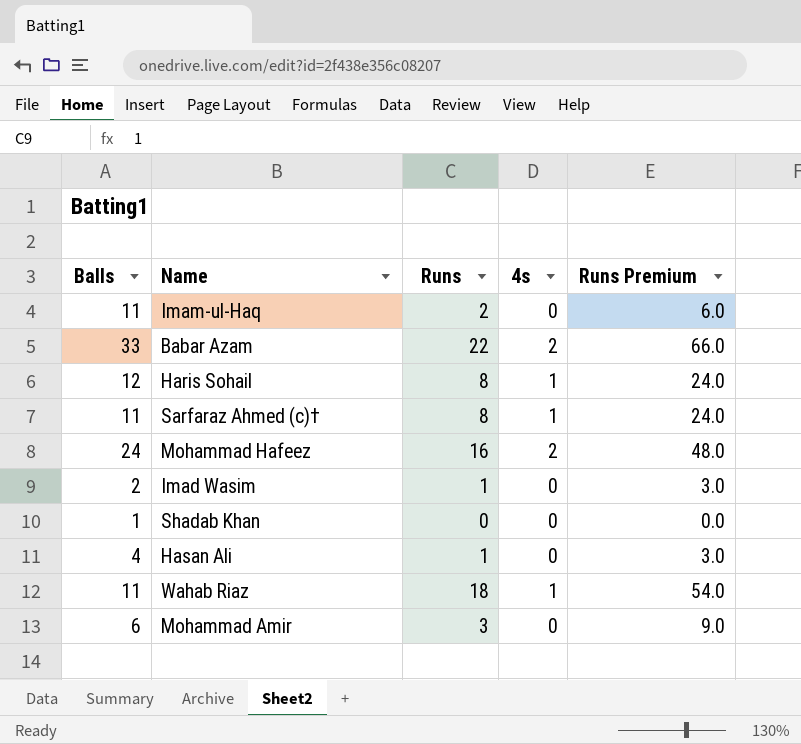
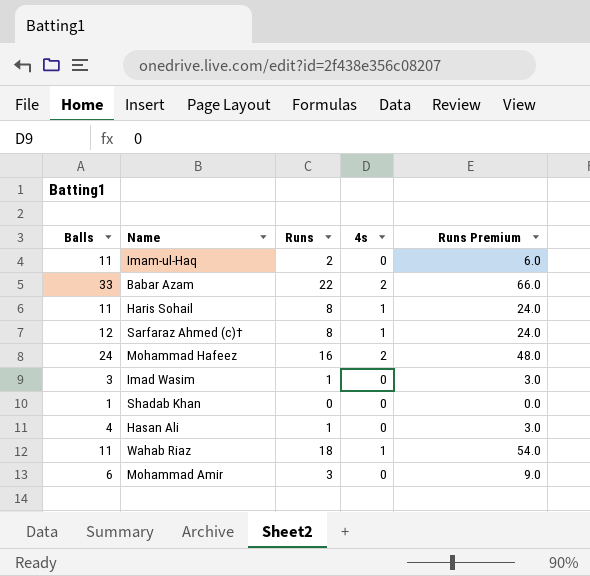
Haris Sohail | Balls: 12 -> 11
Sarfaraz Ahmed (c)† | Balls: 11 -> 12
Imad Wasim | Balls: 2 -> 3

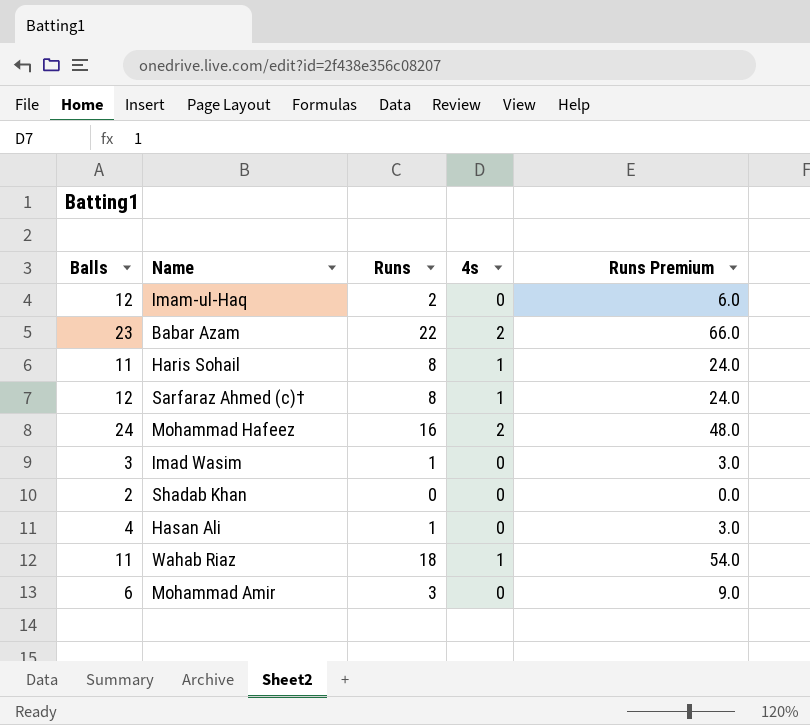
Imam-ul-Haq | Balls: 11 -> 12
Babar Azam | Balls: 33 -> 23
Shadab Khan | Balls: 1 -> 2

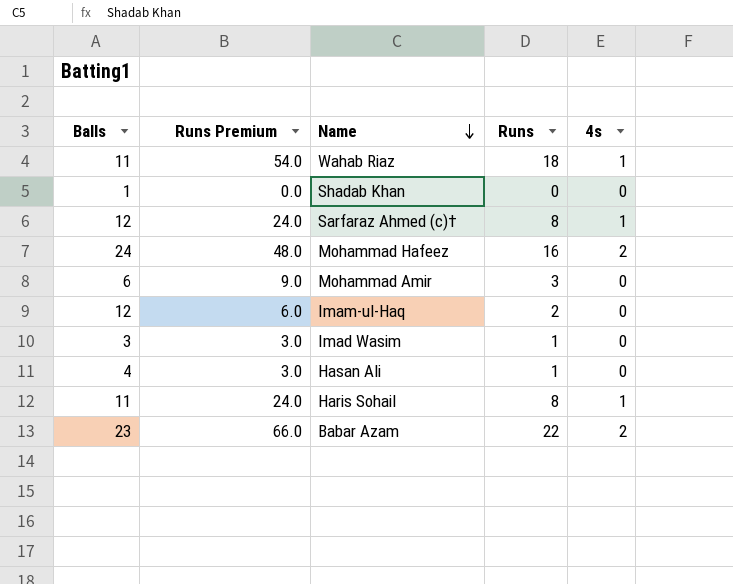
row order: none -> Name descending
column Runs Premium | position: 5 -> 2
Shadab Khan | Balls: 2 -> 1

